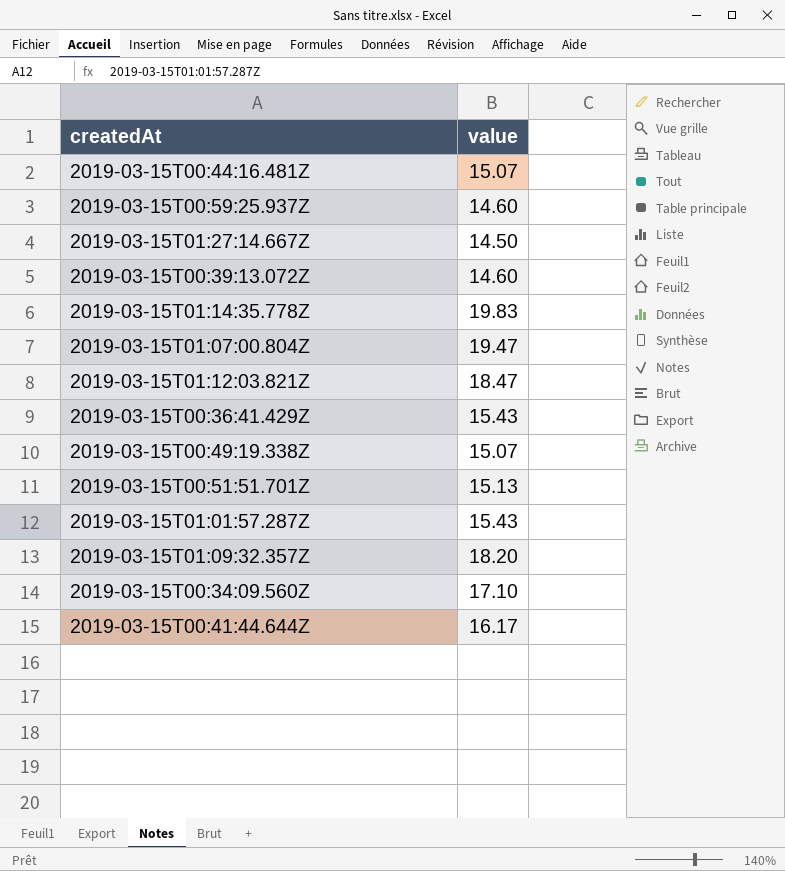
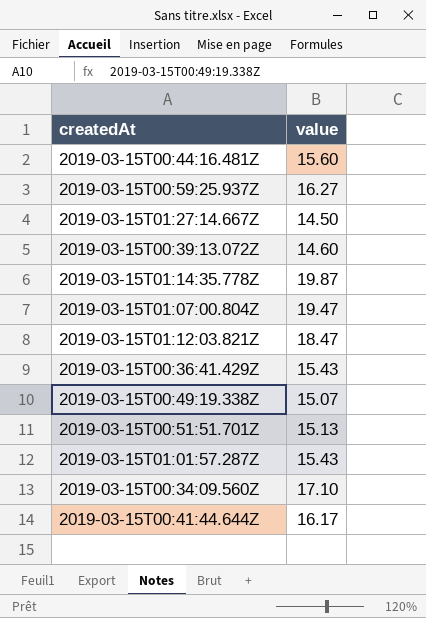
row 2019-03-15T01:09:32.357Z: 18.20 -> none
2019-03-15T00:44:16.481Z | value: 15.07 -> 15.60
2019-03-15T00:59:25.937Z | value: 14.60 -> 16.27
2019-03-15T01:14:35.778Z | value: 19.83 -> 19.87

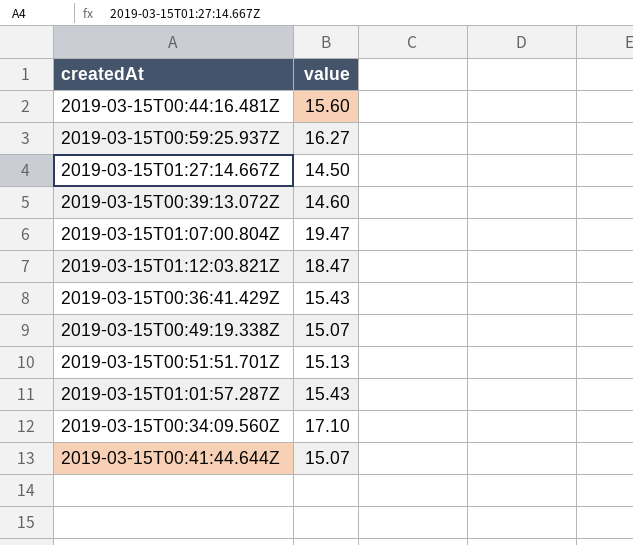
row 2019-03-15T01:14:35.778Z: 19.87 -> none
2019-03-15T00:41:44.644Z | value: 16.17 -> 15.07

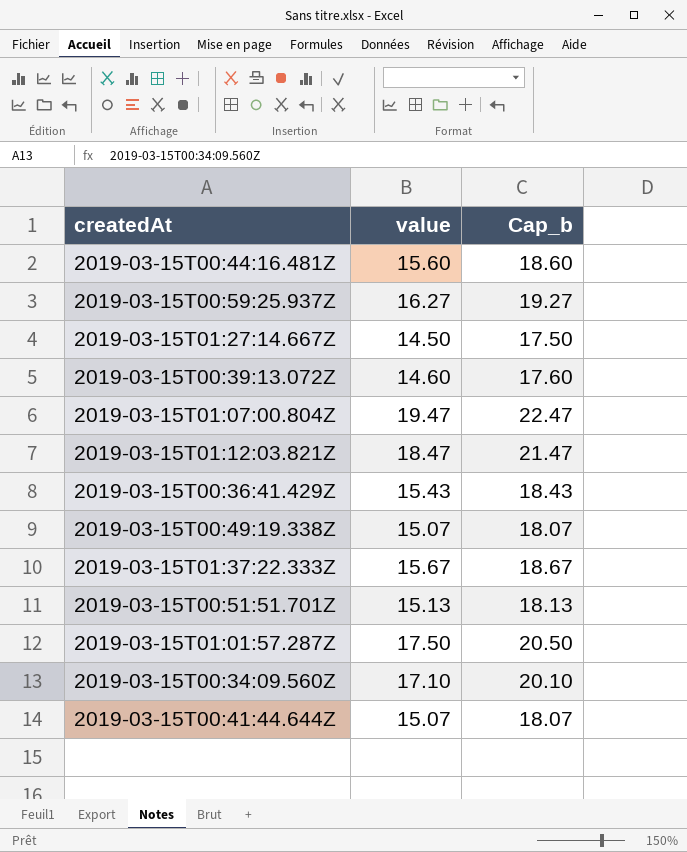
column Cap_b | formula: none -> [value] + 3
row 2019-03-15T01:37:22.333Z: none -> 15.67 | 18.67
2019-03-15T01:01:57.287Z | value: 15.43 -> 17.50

